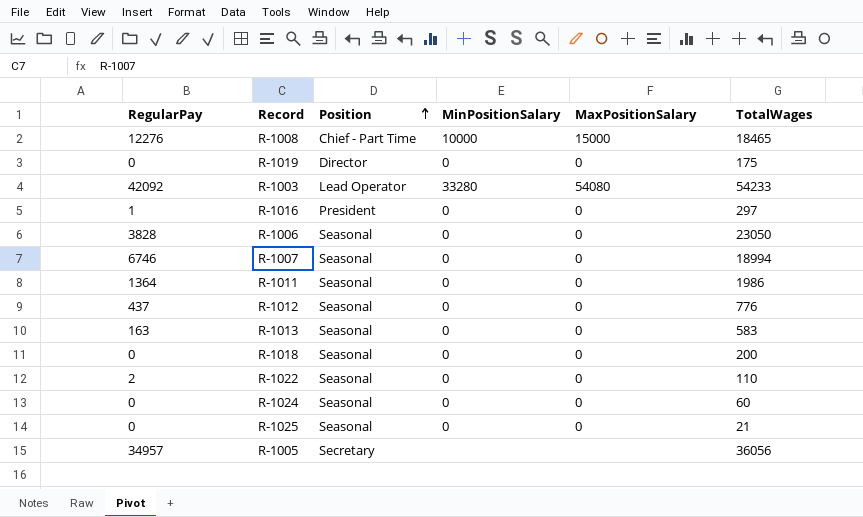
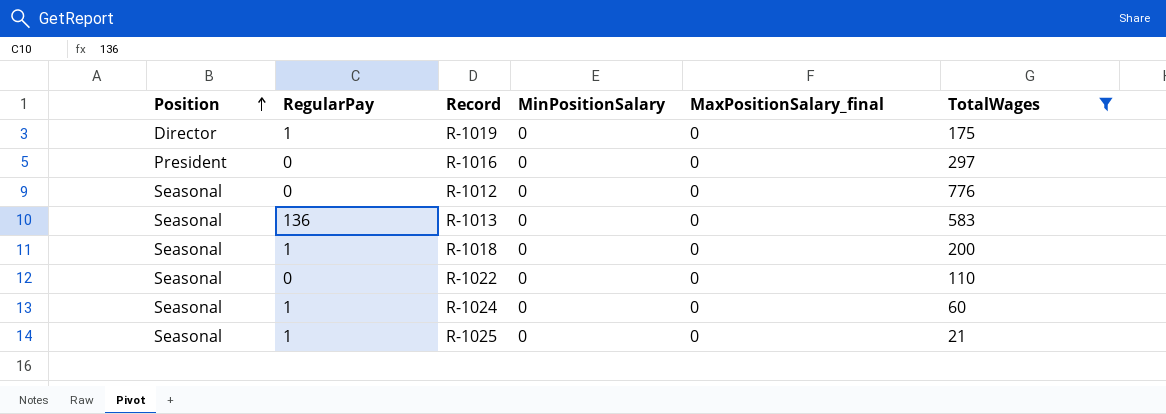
filter: none -> TotalWages <= 776
column Position | position: 3 -> 1
column name: MaxPositionSalary -> MaxPositionSalary_final
R-1019 | RegularPay: 0 -> 1
R-1016 | RegularPay: 1 -> 0
R-1012 | RegularPay: 437 -> 0
R-1013 | RegularPay: 163 -> 136
R-1018 | RegularPay: 0 -> 1
R-1022 | RegularPay: 2 -> 0
R-1024 | RegularPay: 0 -> 1
R-1025 | RegularPay: 0 -> 1

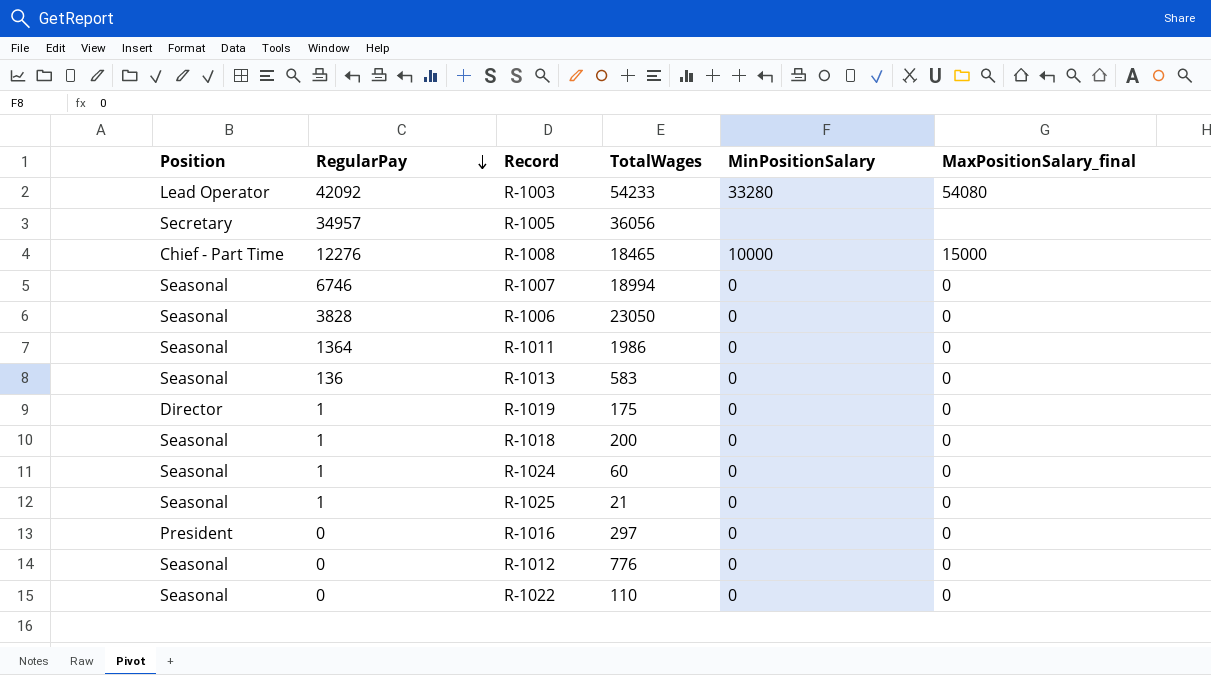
filter: TotalWages <= 776 -> none
row order: Position ascending -> RegularPay descending
column TotalWages | position: 6 -> 4

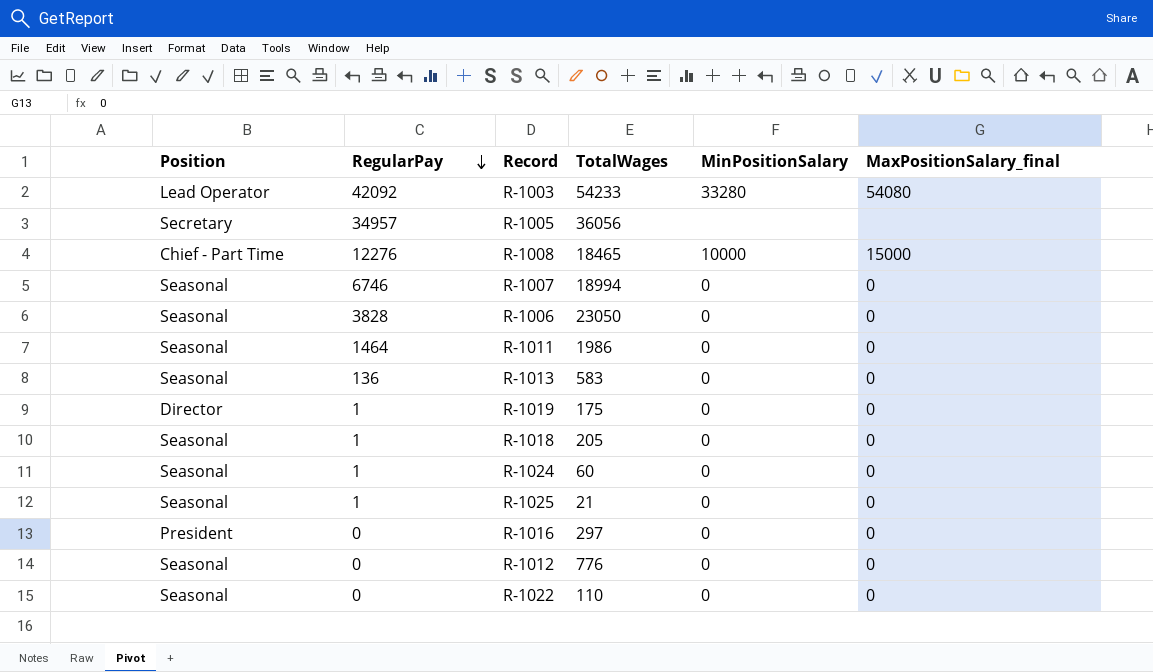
R-1011 | RegularPay: 1364 -> 1464
R-1018 | TotalWages: 200 -> 205

